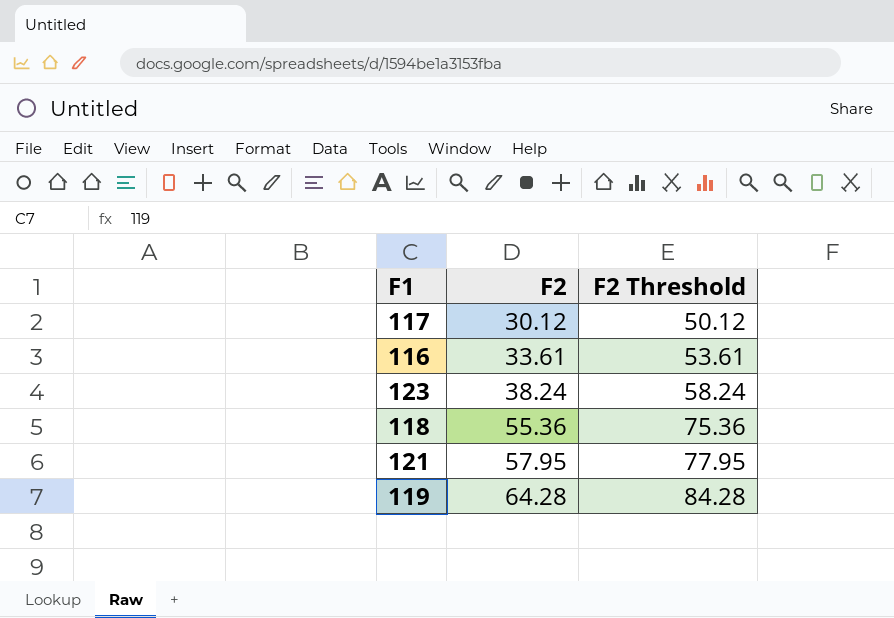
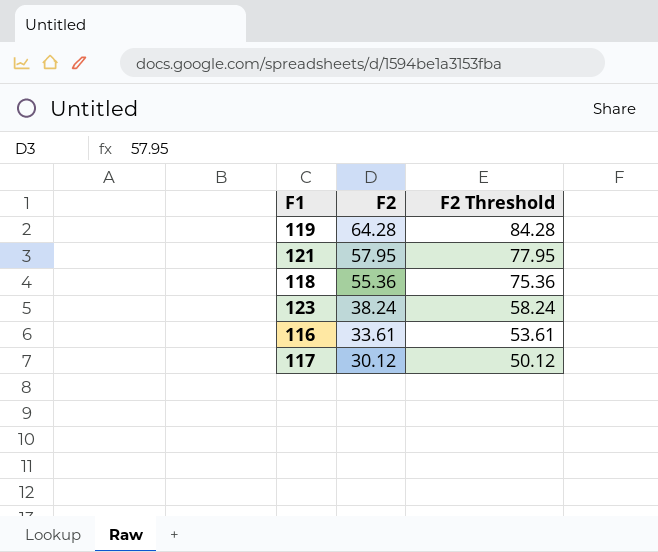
row order: F2 ascending -> F2 descending

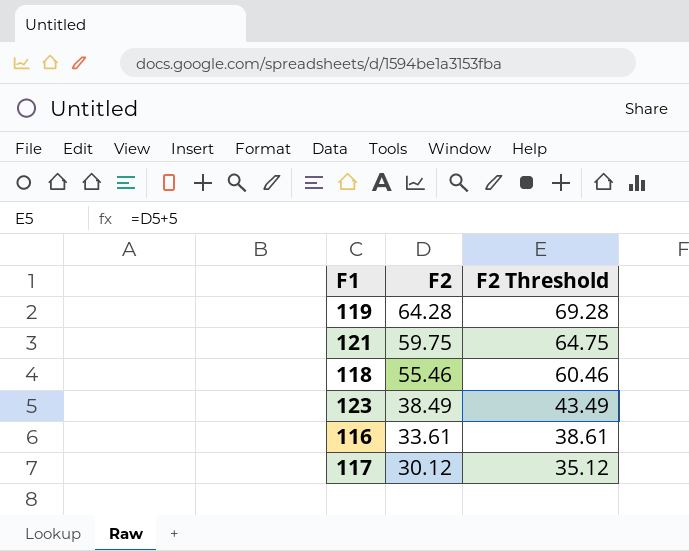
column F2 Threshold | formula: [F2] + 20 -> [F2] + 5
121 | F2: 57.95 -> 59.75
118 | F2: 55.36 -> 55.46
123 | F2: 38.24 -> 38.49

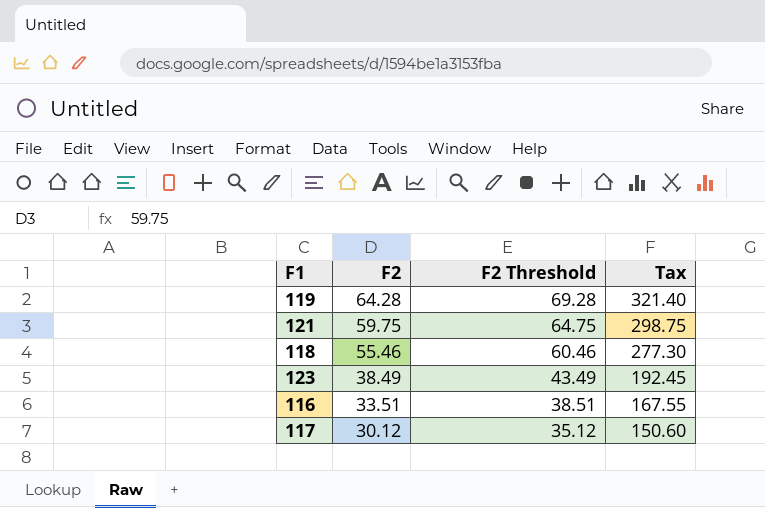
column Tax | formula: none -> [F2] * 5
116 | F2: 33.61 -> 33.51
116 | F2 Threshold: 38.61 -> 38.51

